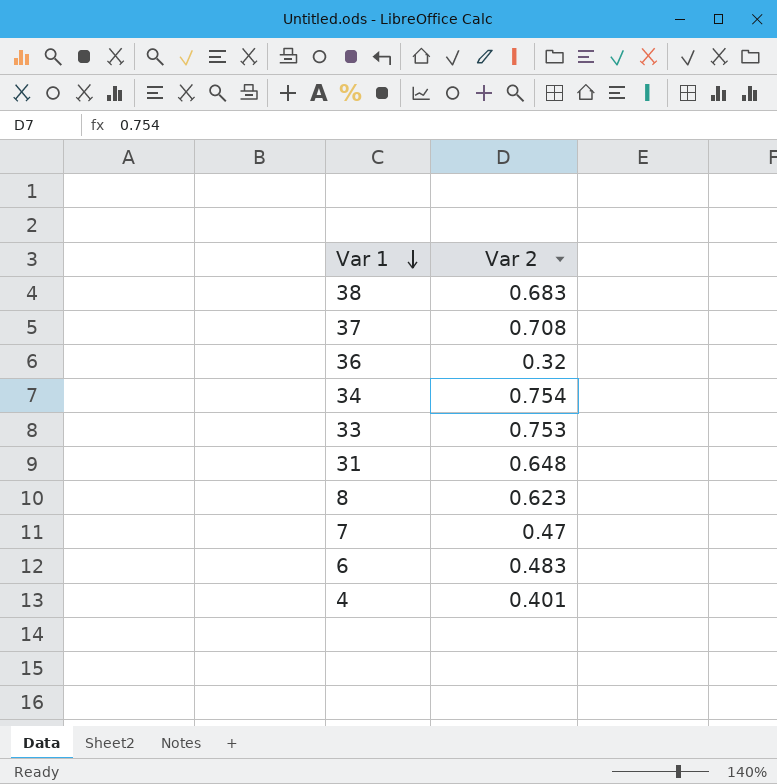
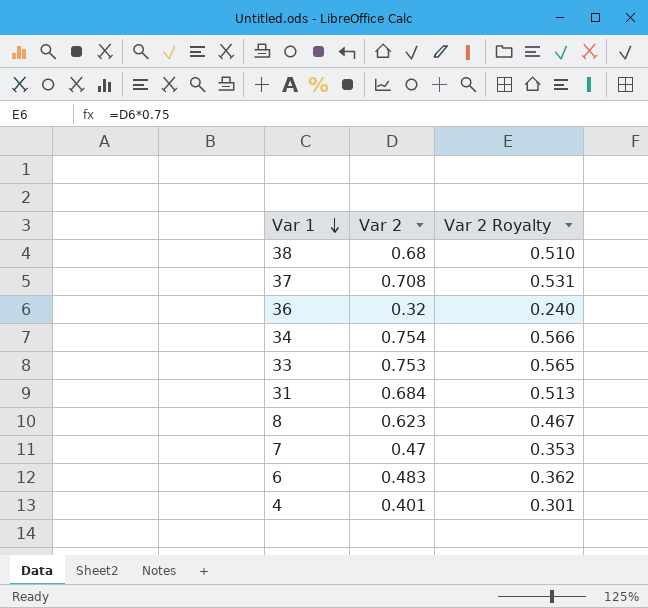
column Var 2 Royalty | formula: none -> [Var 2] * 0.75
38 | Var 2: 0.683 -> 0.68
31 | Var 2: 0.648 -> 0.684

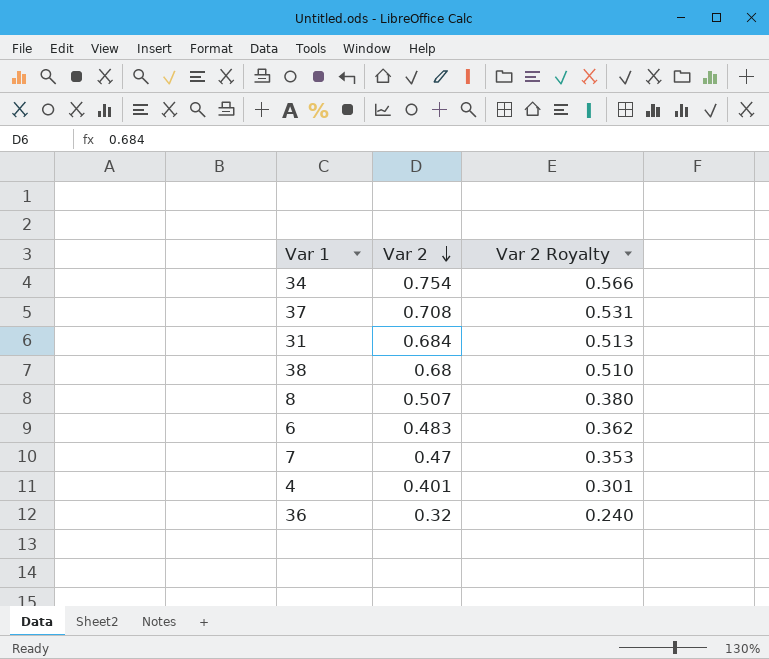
row order: Var 1 descending -> Var 2 descending
row 33: 0.753 | 0.565 -> none
8 | Var 2: 0.623 -> 0.507
8 | Var 2 Royalty: 0.467 -> 0.380

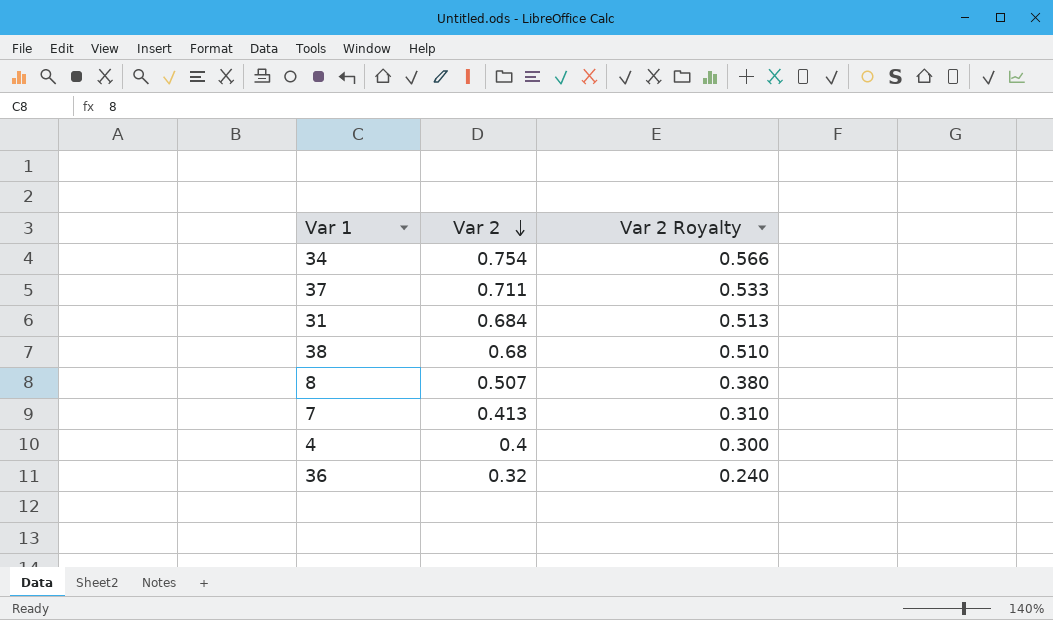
row 6: 0.483 | 0.362 -> none
37 | Var 2: 0.708 -> 0.711
37 | Var 2 Royalty: 0.531 -> 0.533
7 | Var 2: 0.47 -> 0.413
7 | Var 2 Royalty: 0.353 -> 0.310
4 | Var 2: 0.401 -> 0.4
4 | Var 2 Royalty: 0.301 -> 0.300

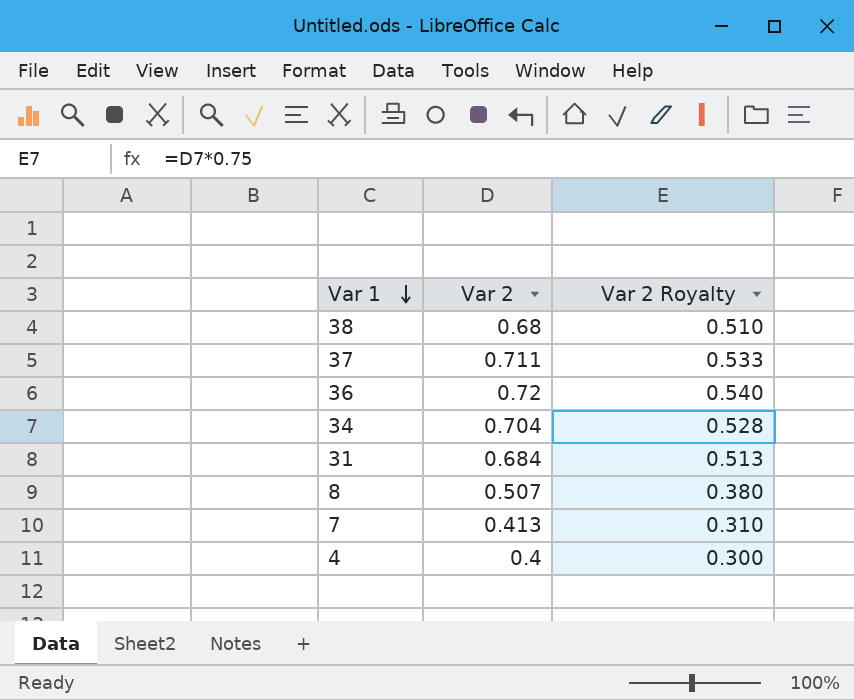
row order: Var 2 descending -> Var 1 descending
36 | Var 2: 0.32 -> 0.72
36 | Var 2 Royalty: 0.240 -> 0.540
34 | Var 2: 0.754 -> 0.704
34 | Var 2 Royalty: 0.566 -> 0.528

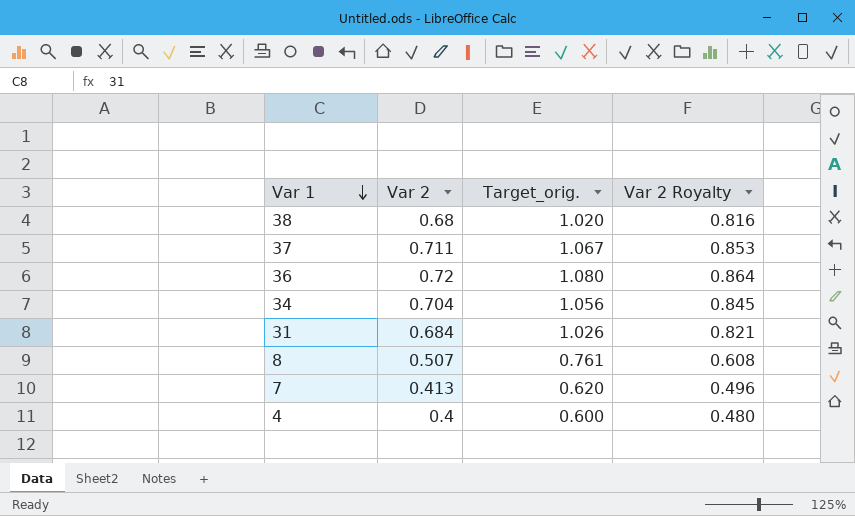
column Target_orig. | formula: none -> [Var 2] * 1.5
column Var 2 Royalty | formula: [Var 2] * 0.75 -> [Var 2] * 1.2

